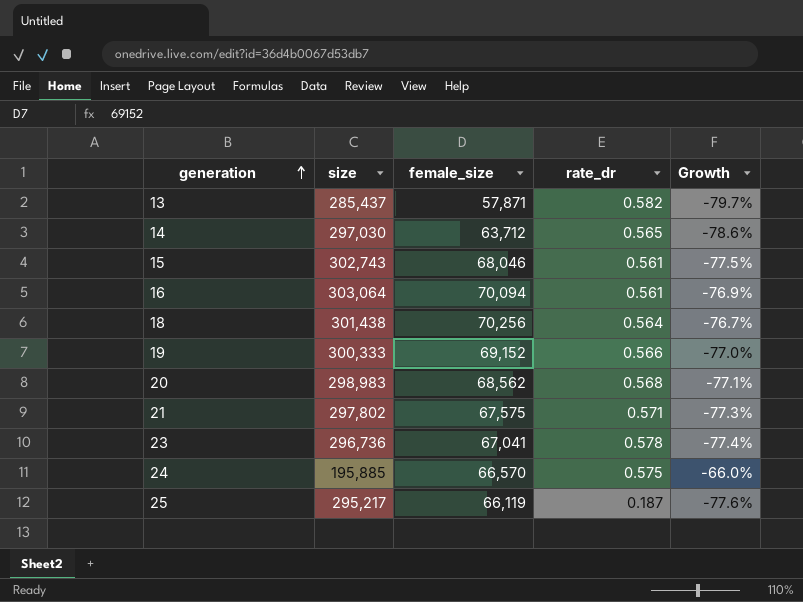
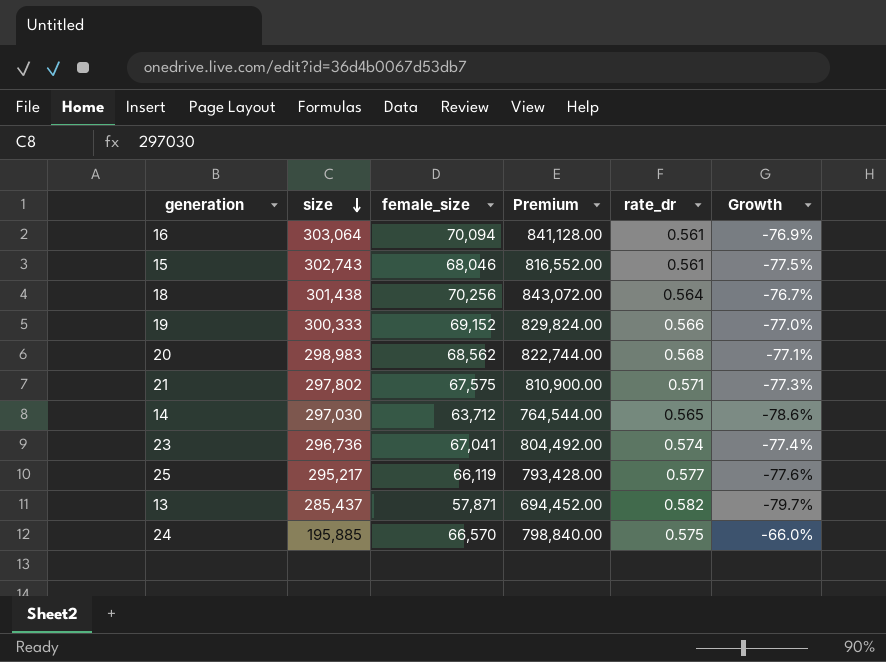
row order: generation ascending -> size descending
column Premium | formula: none -> [female_size] * 12
23 | rate_dr: 0.578 -> 0.574
25 | rate_dr: 0.187 -> 0.577

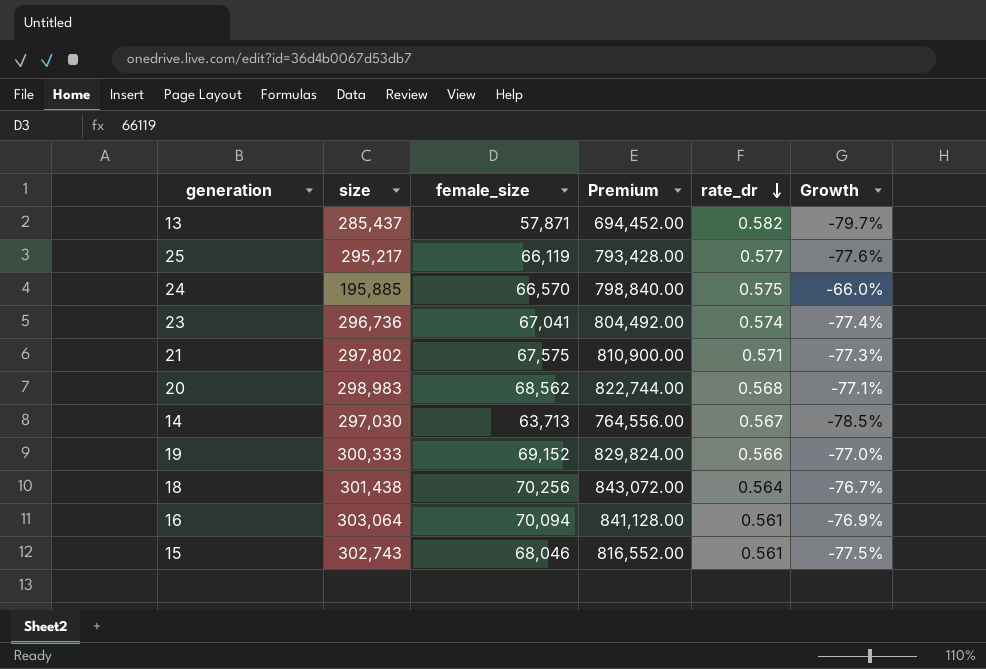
row order: size descending -> rate_dr descending
14 | female_size: 63,712 -> 63,713
14 | Premium: 764,544.00 -> 764,556.00
14 | rate_dr: 0.565 -> 0.567
14 | Growth: -78.6% -> -78.5%

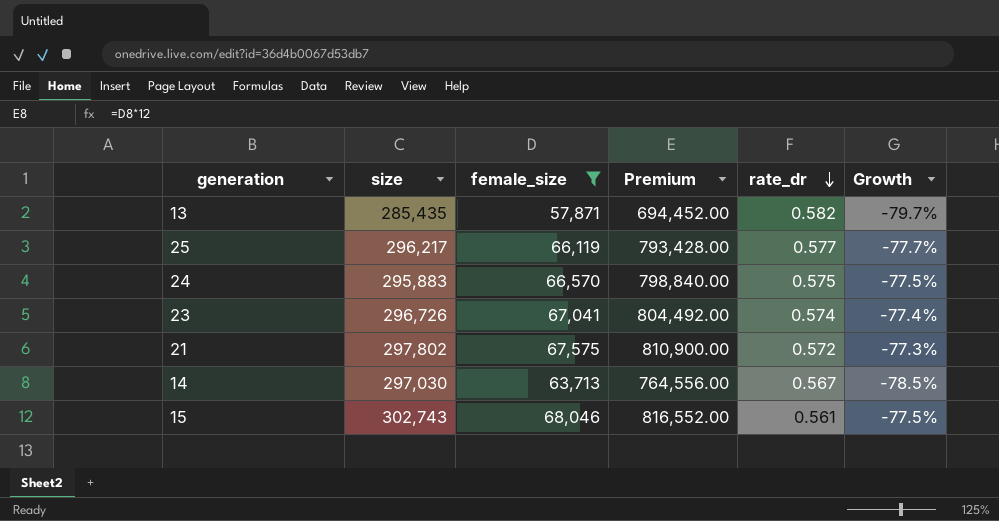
filter: none -> female_size <= 68,046
13 | size: 285,437 -> 285,435
25 | size: 295,217 -> 296,217
25 | Growth: -77.6% -> -77.7%
24 | size: 195,885 -> 295,883
24 | Growth: -66.0% -> -77.5%
23 | size: 296,736 -> 296,726
21 | rate_dr: 0.571 -> 0.572

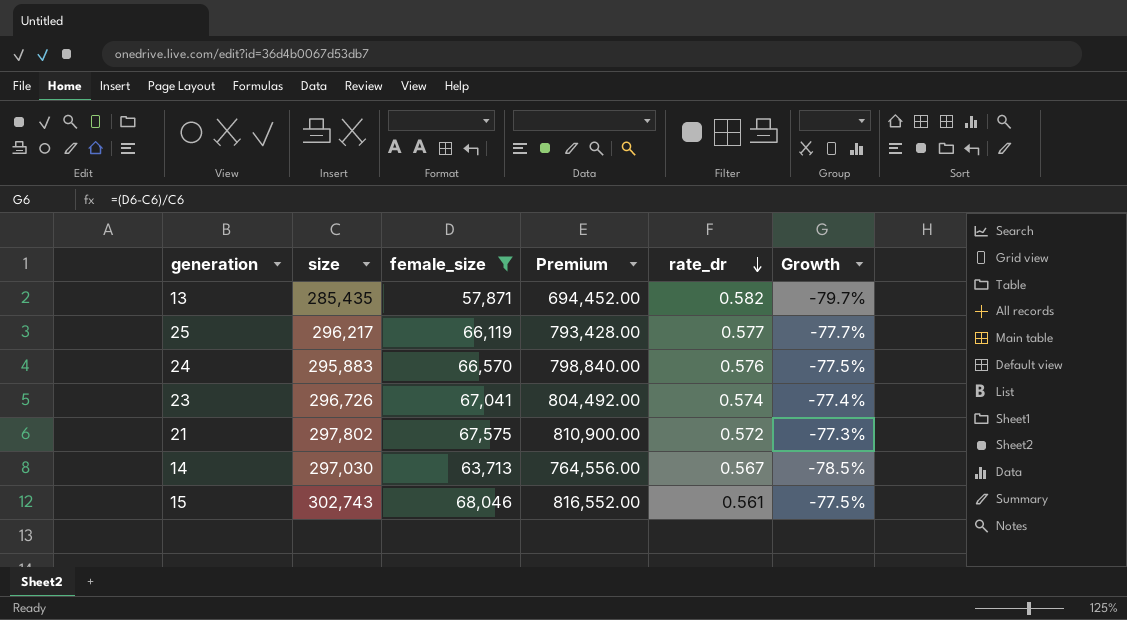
24 | rate_dr: 0.575 -> 0.576

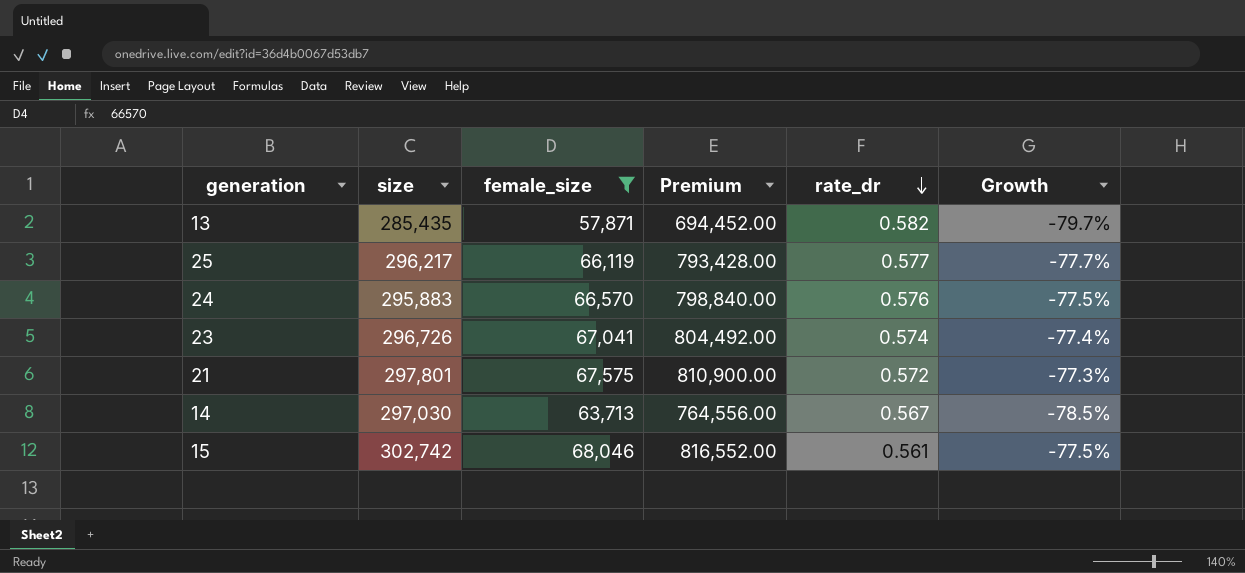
21 | size: 297,802 -> 297,801
15 | size: 302,743 -> 302,742

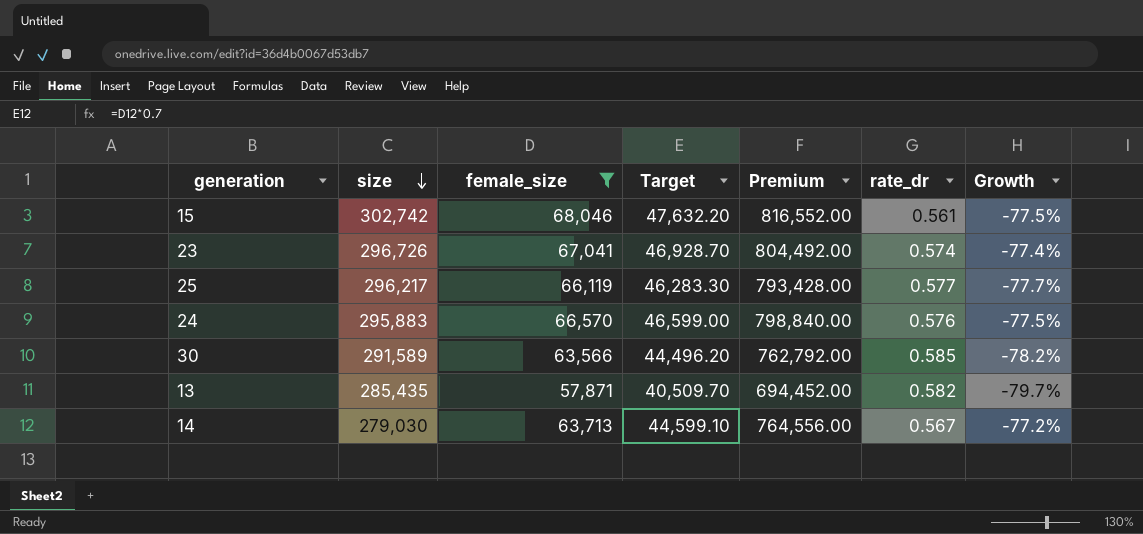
row order: rate_dr descending -> size descending
column Target | formula: none -> [female_size] * 0.7
row 21: 297,801 | 67,575 | 810,900.00 | 0.572 | -77.3% -> none
row 30: none -> 291,589 | 63,566 | 44,496.20 | 762,792.00 | 0.585 | -78.2%
14 | size: 297,030 -> 279,030
14 | Growth: -78.5% -> -77.2%

